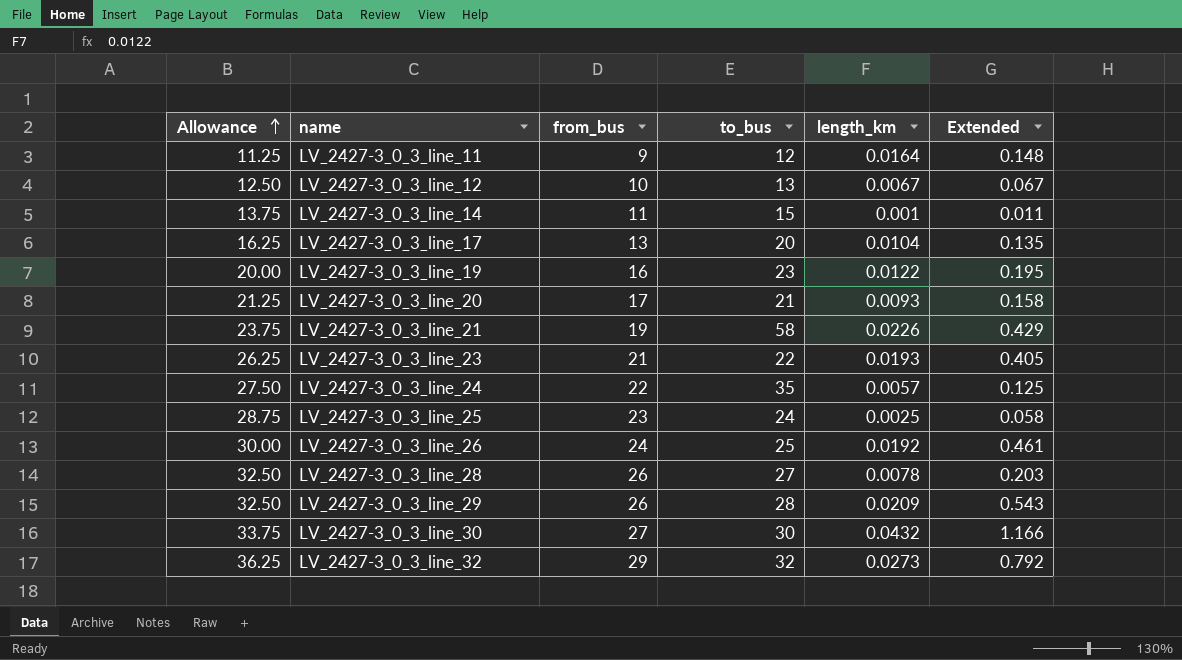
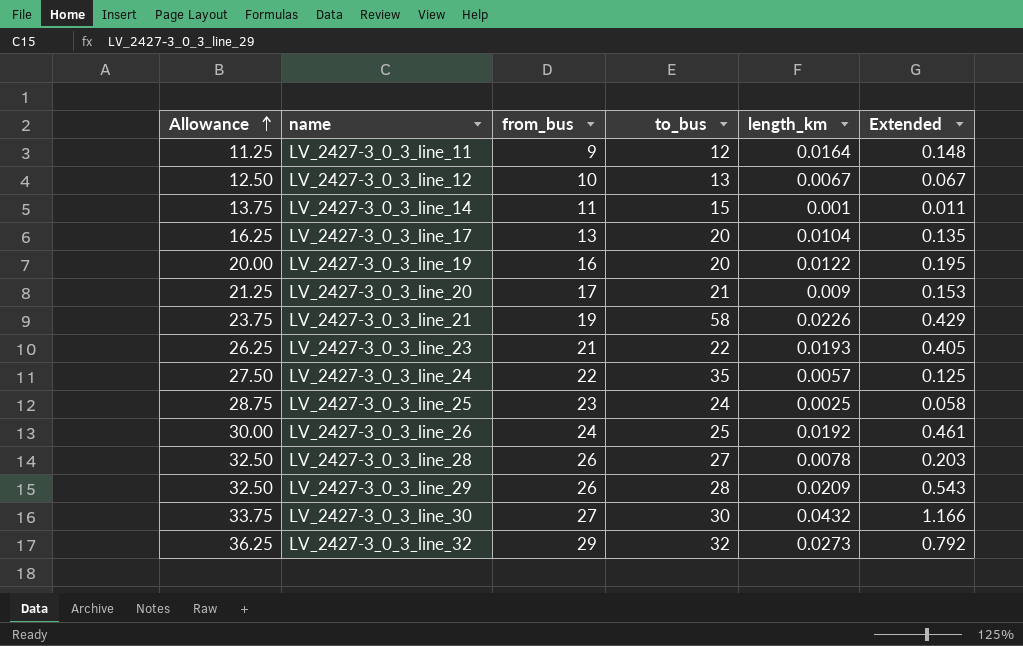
LV_2427-3_0_3_line_19 | to_bus: 23 -> 20
LV_2427-3_0_3_line_20 | length_km: 0.0093 -> 0.009
LV_2427-3_0_3_line_20 | Extended: 0.158 -> 0.153

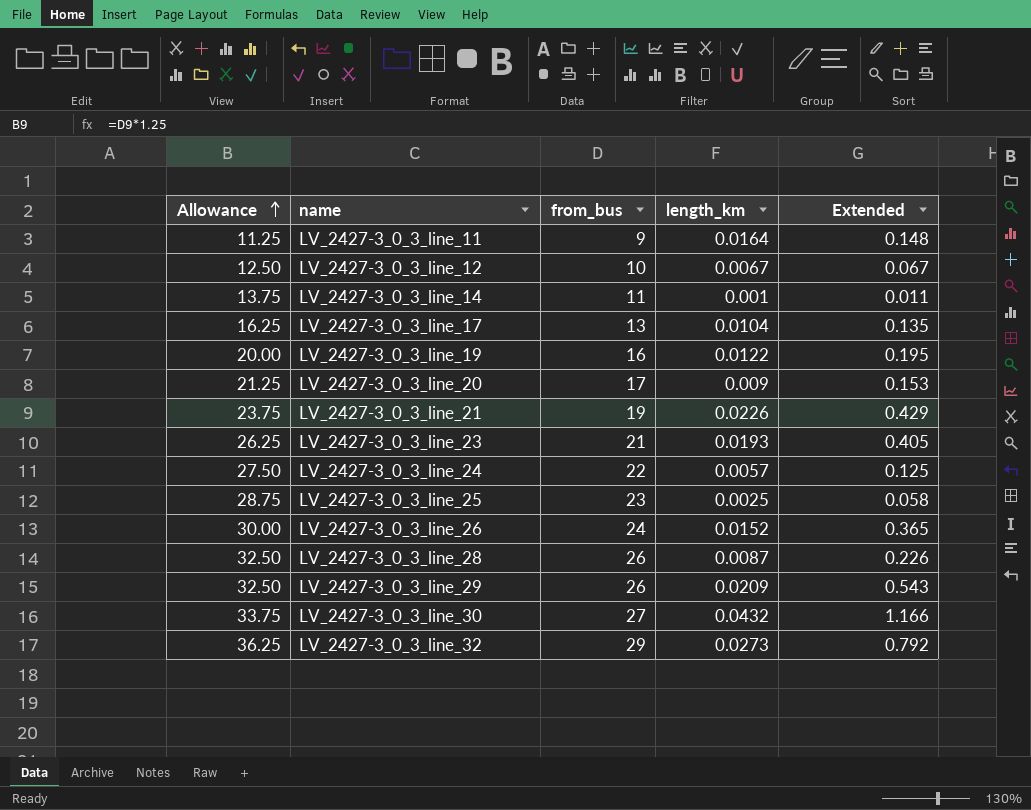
column to_bus | position: 4 -> none
LV_2427-3_0_3_line_26 | length_km: 0.0192 -> 0.0152
LV_2427-3_0_3_line_26 | Extended: 0.461 -> 0.365
LV_2427-3_0_3_line_28 | length_km: 0.0078 -> 0.0087
LV_2427-3_0_3_line_28 | Extended: 0.203 -> 0.226

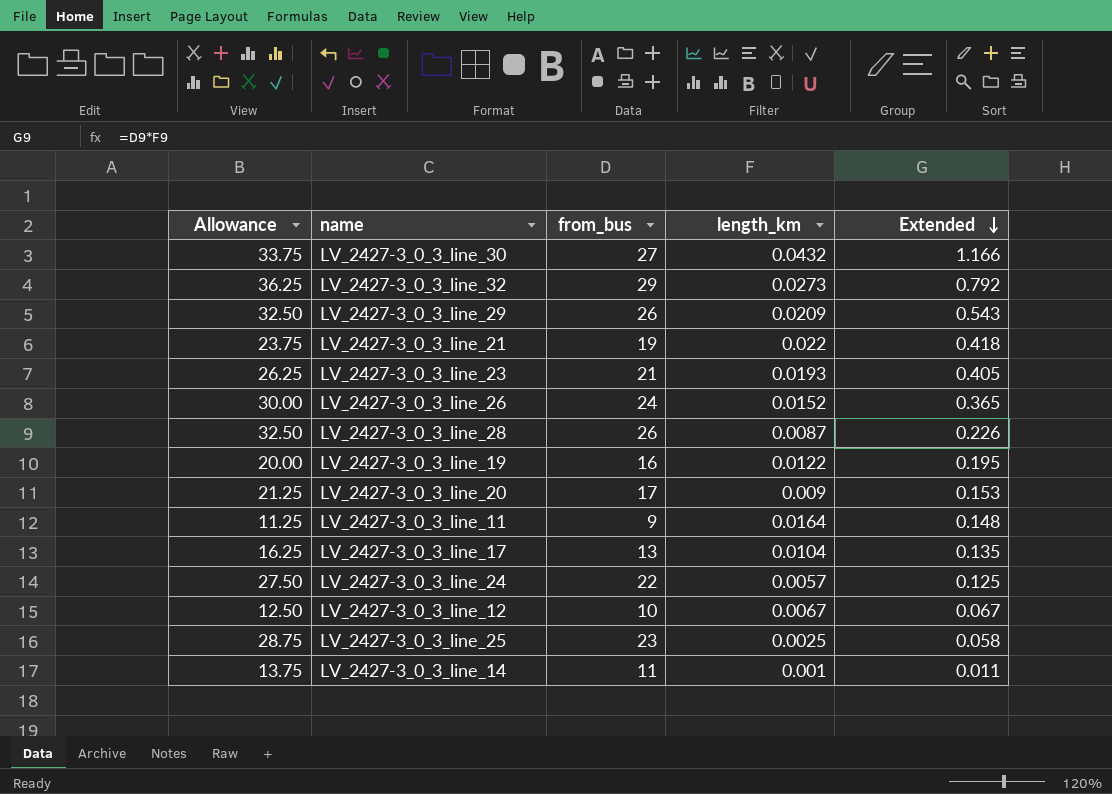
row order: Allowance ascending -> Extended descending
LV_2427-3_0_3_line_21 | length_km: 0.0226 -> 0.022
LV_2427-3_0_3_line_21 | Extended: 0.429 -> 0.418

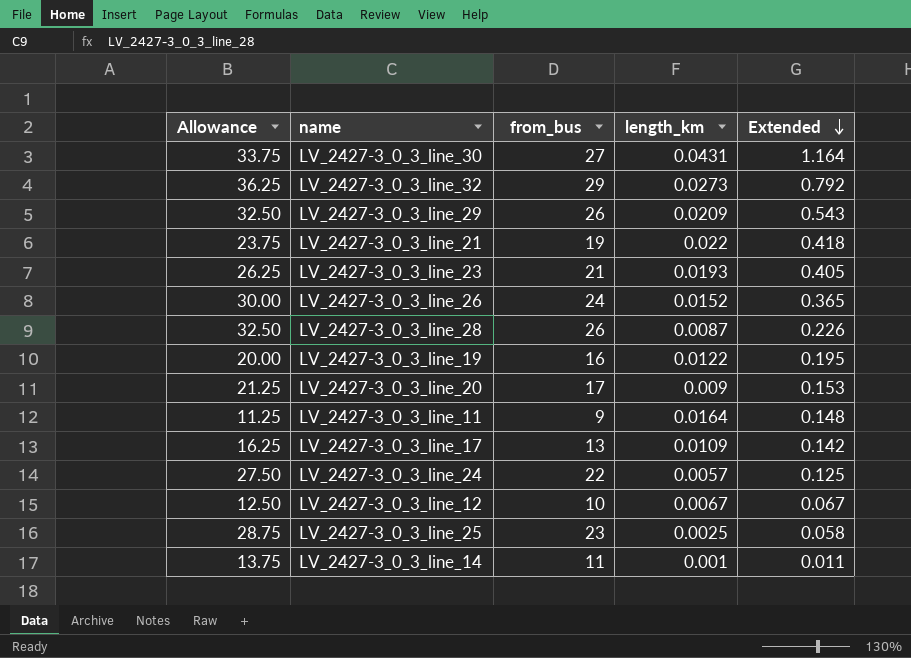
LV_2427-3_0_3_line_30 | length_km: 0.0432 -> 0.0431
LV_2427-3_0_3_line_30 | Extended: 1.166 -> 1.164
LV_2427-3_0_3_line_17 | length_km: 0.0104 -> 0.0109
LV_2427-3_0_3_line_17 | Extended: 0.135 -> 0.142

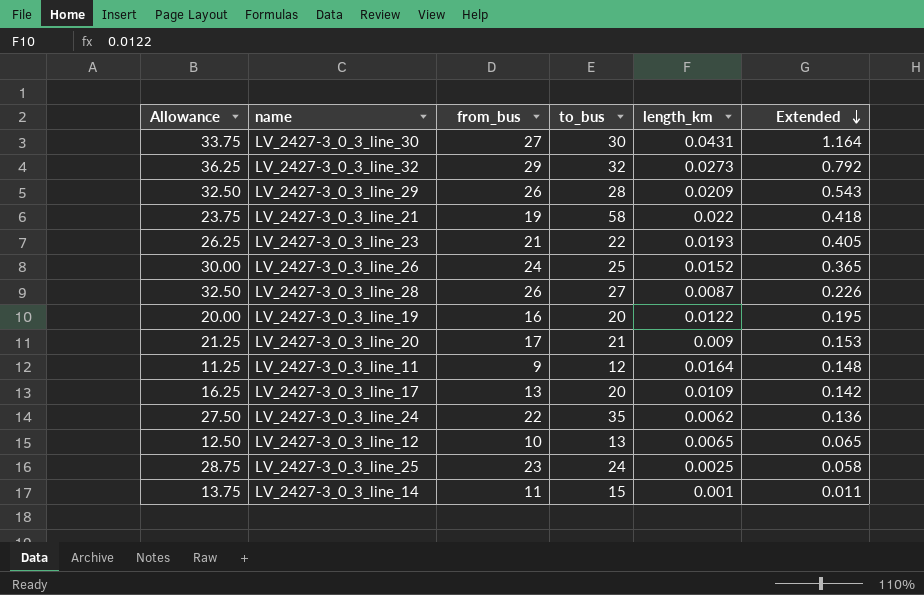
column to_bus | position: none -> 4
LV_2427-3_0_3_line_24 | length_km: 0.0057 -> 0.0062
LV_2427-3_0_3_line_24 | Extended: 0.125 -> 0.136
LV_2427-3_0_3_line_12 | length_km: 0.0067 -> 0.0065
LV_2427-3_0_3_line_12 | Extended: 0.067 -> 0.065

